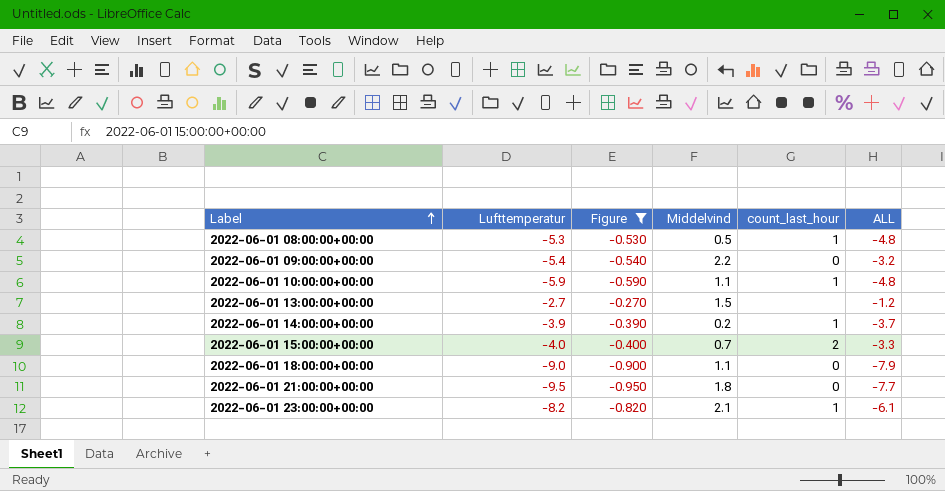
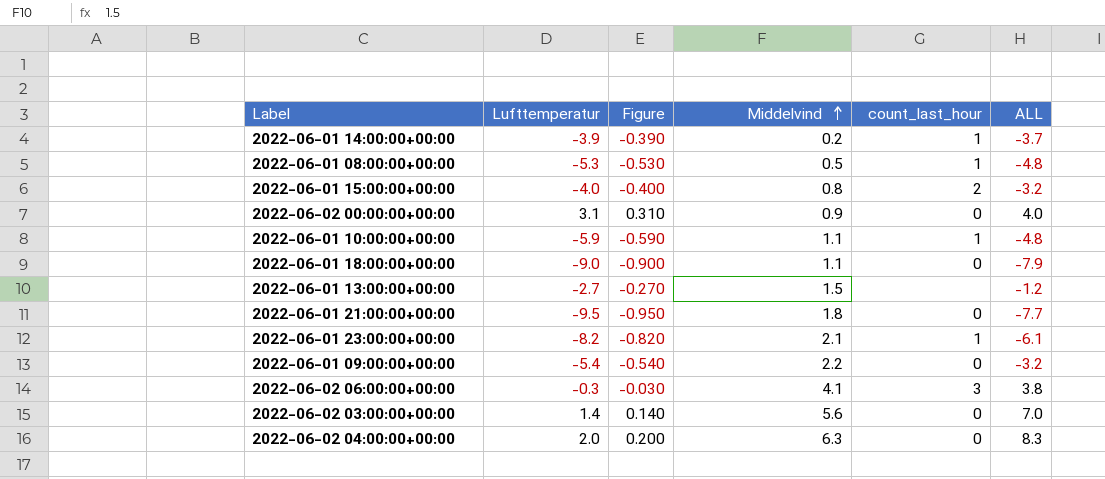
filter: Figure <= -0.270 -> none
row order: Label ascending -> Middelvind ascending
2022-06-01 15:00:00+00:00 | Middelvind: 0.7 -> 0.8
2022-06-01 15:00:00+00:00 | ALL: -3.3 -> -3.2

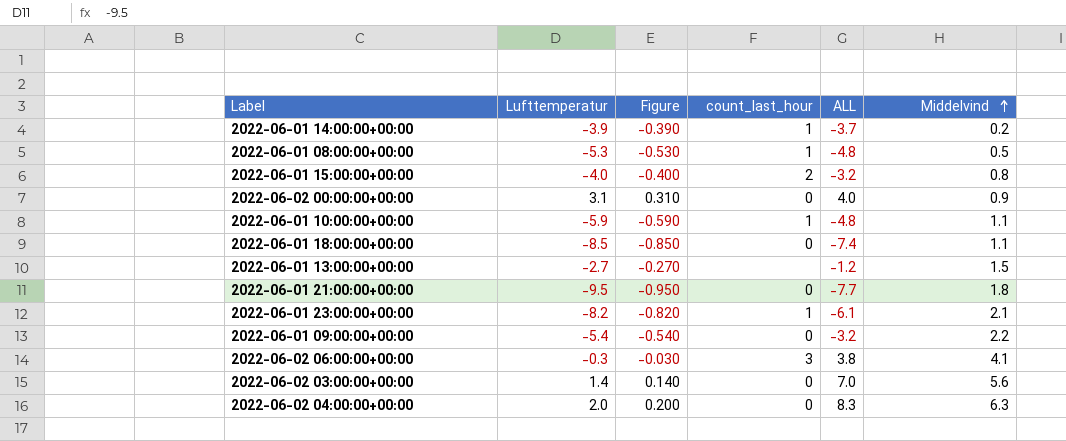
column Middelvind | position: 4 -> 6
2022-06-01 18:00:00+00:00 | Lufttemperatur: -9.0 -> -8.5
2022-06-01 18:00:00+00:00 | Figure: -0.900 -> -0.850
2022-06-01 18:00:00+00:00 | ALL: -7.9 -> -7.4

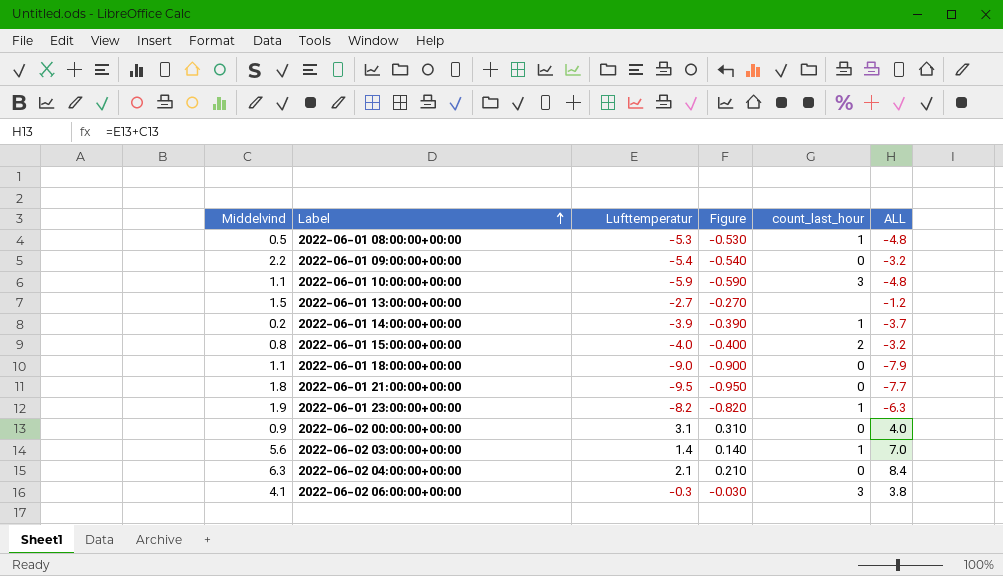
row order: Middelvind ascending -> Label ascending
column Middelvind | position: 6 -> 1
2022-06-01 10:00:00+00:00 | count_last_hour: 1 -> 3
2022-06-01 18:00:00+00:00 | Lufttemperatur: -8.5 -> -9.0
2022-06-01 18:00:00+00:00 | Figure: -0.850 -> -0.900
2022-06-01 18:00:00+00:00 | ALL: -7.4 -> -7.9
2022-06-01 23:00:00+00:00 | Middelvind: 2.1 -> 1.9
2022-06-01 23:00:00+00:00 | ALL: -6.1 -> -6.3
2022-06-02 03:00:00+00:00 | count_last_hour: 0 -> 1
2022-06-02 04:00:00+00:00 | Lufttemperatur: 2.0 -> 2.1
2022-06-02 04:00:00+00:00 | Figure: 0.200 -> 0.210
2022-06-02 04:00:00+00:00 | ALL: 8.3 -> 8.4

